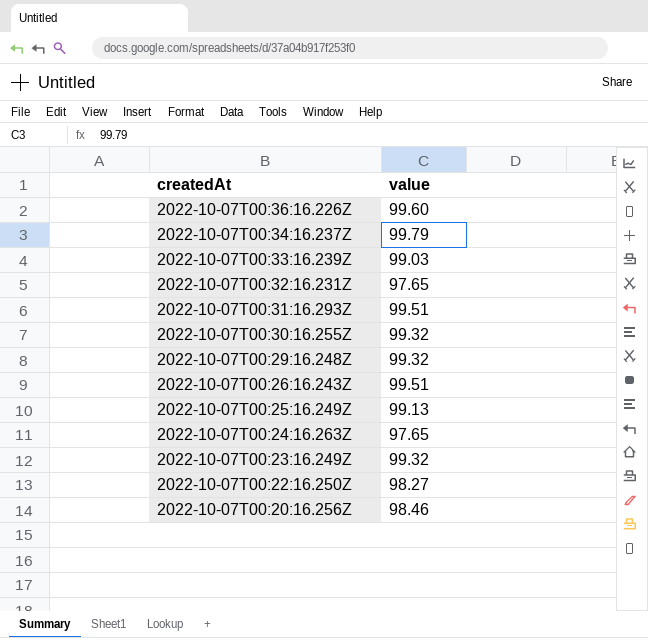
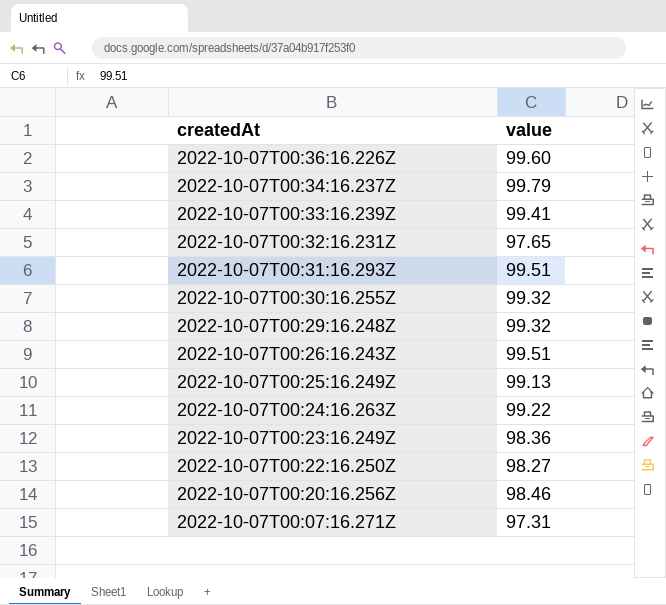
2022-10-07T00:33:16.239Z | value: 99.03 -> 99.41
2022-10-07T00:24:16.263Z | value: 97.65 -> 99.22
2022-10-07T00:23:16.249Z | value: 99.32 -> 98.36
row 2022-10-07T00:07:16.271Z: none -> 97.31

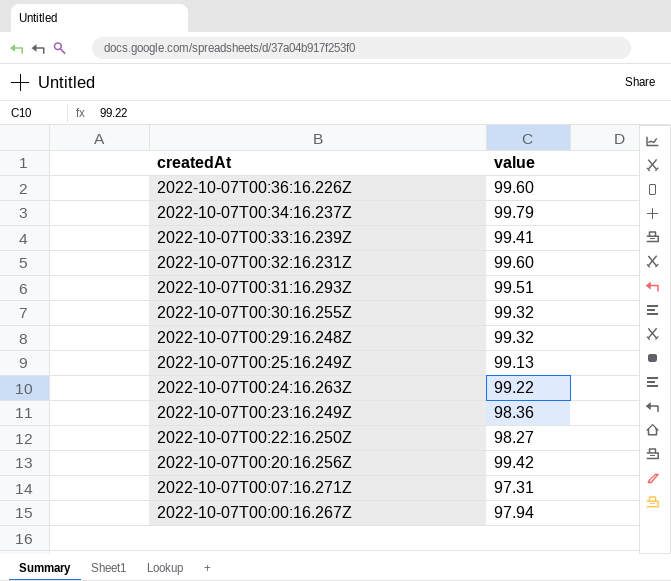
row 2022-10-07T00:26:16.243Z: 99.51 -> none
2022-10-07T00:32:16.231Z | value: 97.65 -> 99.60
2022-10-07T00:20:16.256Z | value: 98.46 -> 99.42
row 2022-10-07T00:00:16.267Z: none -> 97.94

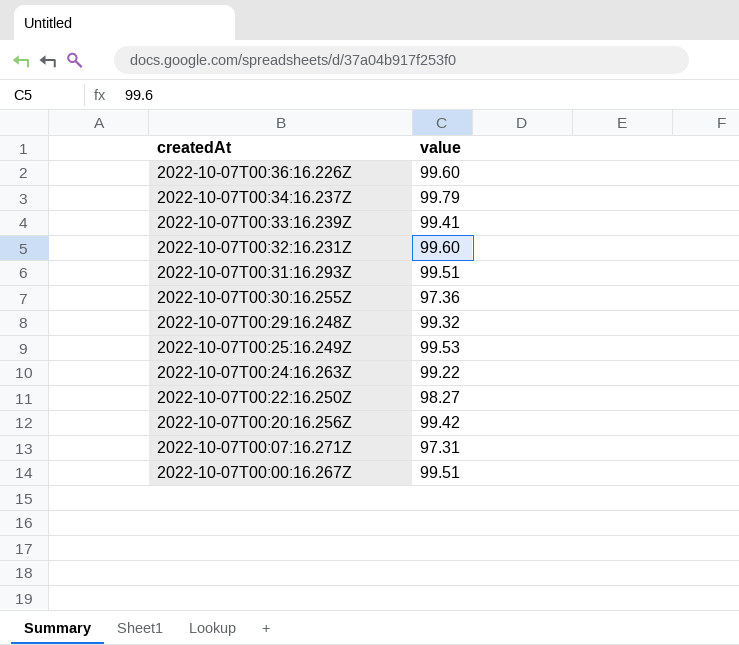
row 2022-10-07T00:23:16.249Z: 98.36 -> none
2022-10-07T00:30:16.255Z | value: 99.32 -> 97.36
2022-10-07T00:25:16.249Z | value: 99.13 -> 99.53
2022-10-07T00:00:16.267Z | value: 97.94 -> 99.51

